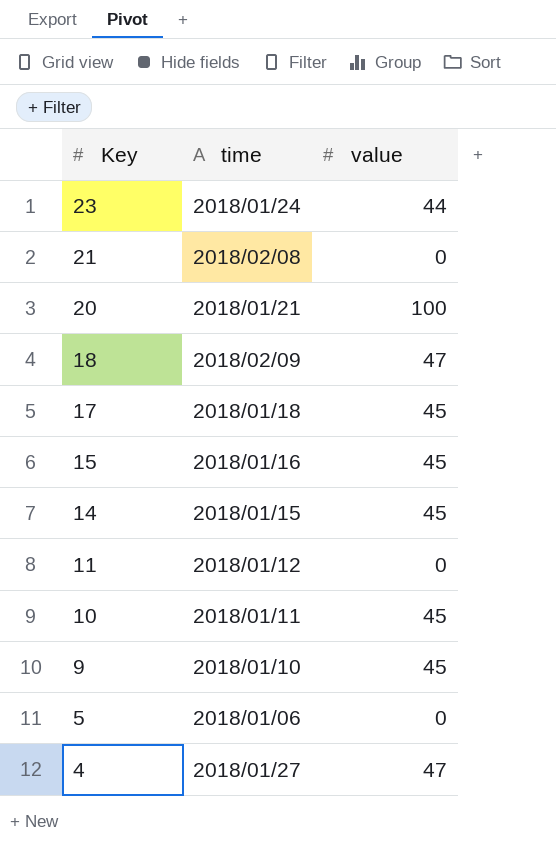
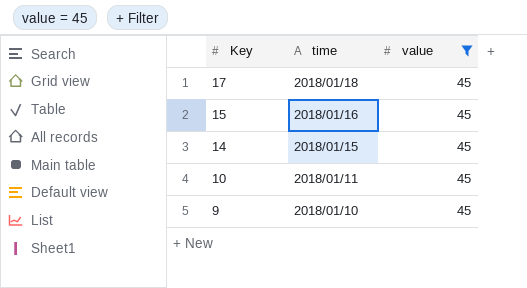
filter: none -> value = 45

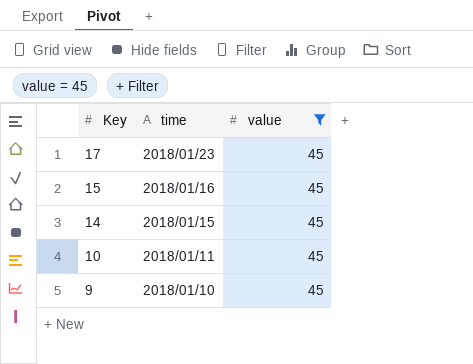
17 | time: 2018/01/18 -> 2018/01/23

